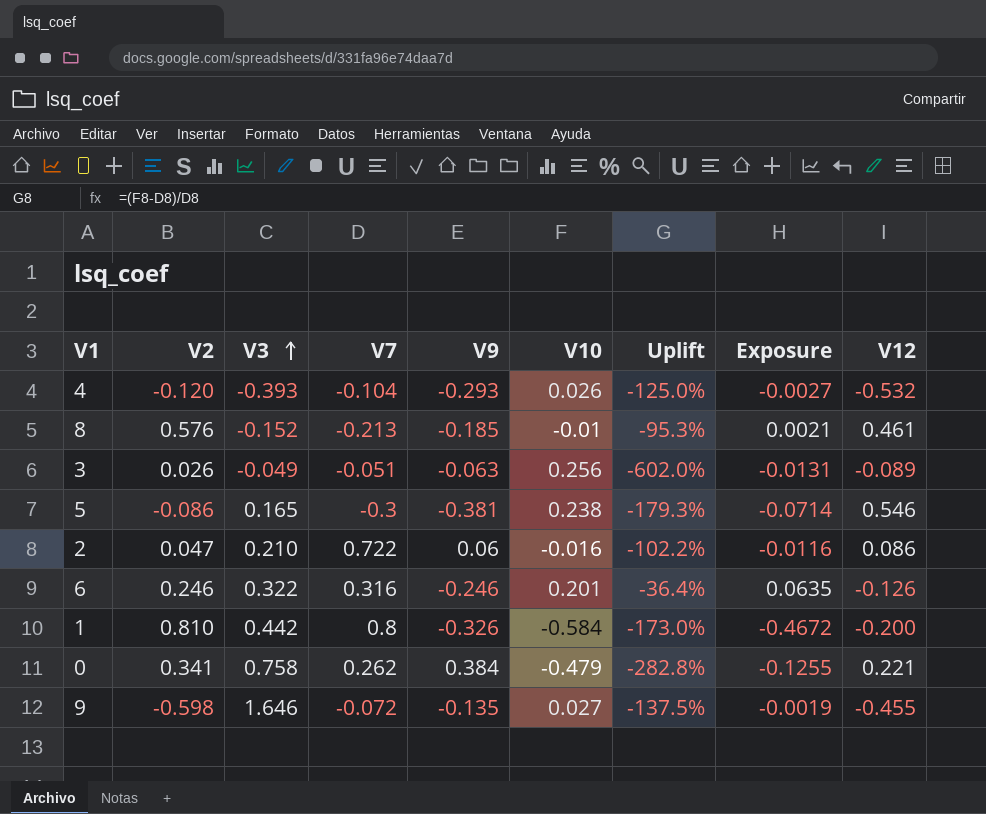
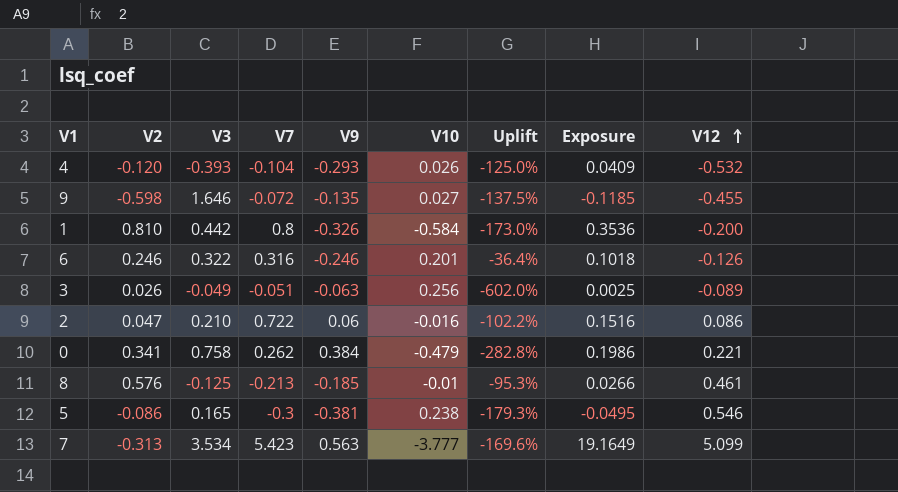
row order: V3 ascending -> V12 ascending
column Exposure | formula: [V7] * [V10] -> [V3] * [V7]
8 | V3: -0.152 -> -0.125
row 7: none -> -0.313 | 3.534 | 5.423 | 0.563 | -3.777 | -169.6% | 19.1649 | 5.099

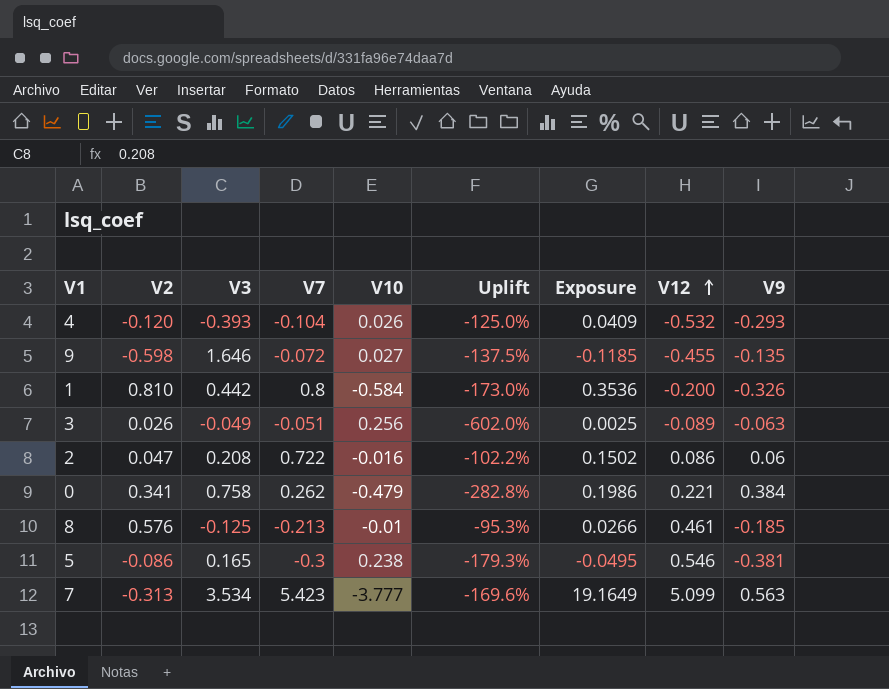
column V9 | position: 5 -> 9
row 6: 0.246 | 0.322 | 0.316 | -0.246 | 0.201 | -36.4% | 0.1018 | -0.126 -> none
2 | V3: 0.210 -> 0.208
2 | Exposure: 0.1516 -> 0.1502

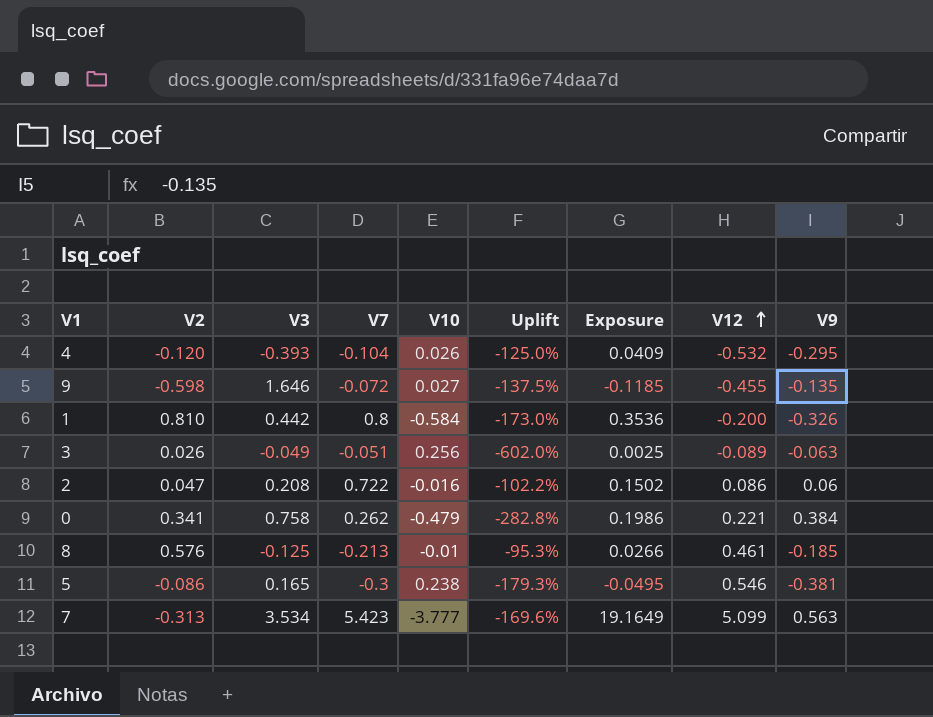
4 | V9: -0.293 -> -0.295

